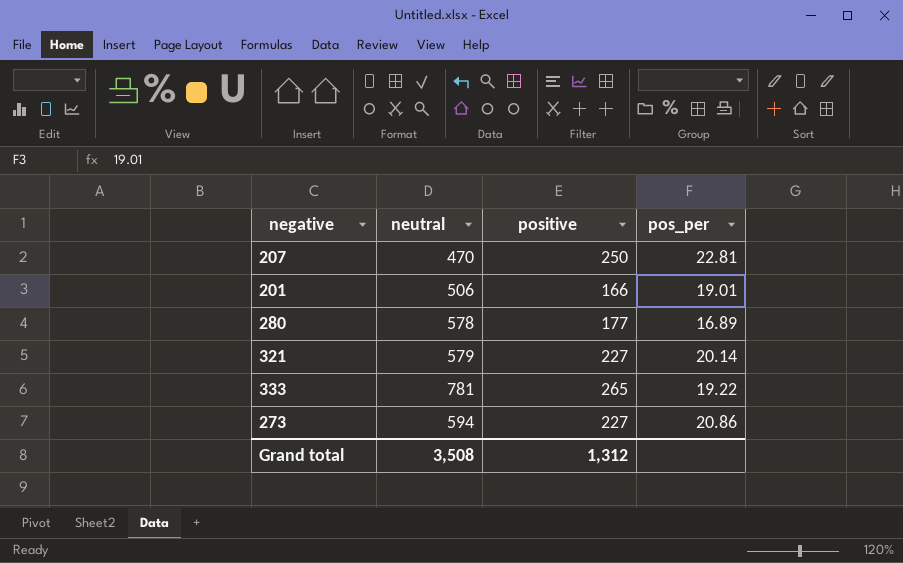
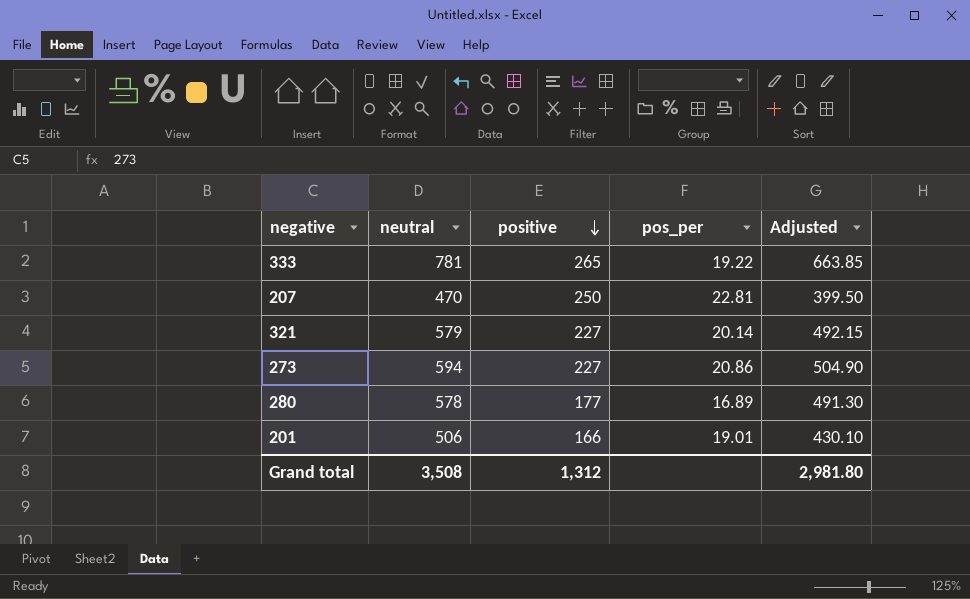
row order: none -> positive descending
column Adjusted | formula: none -> [neutral] * 0.85

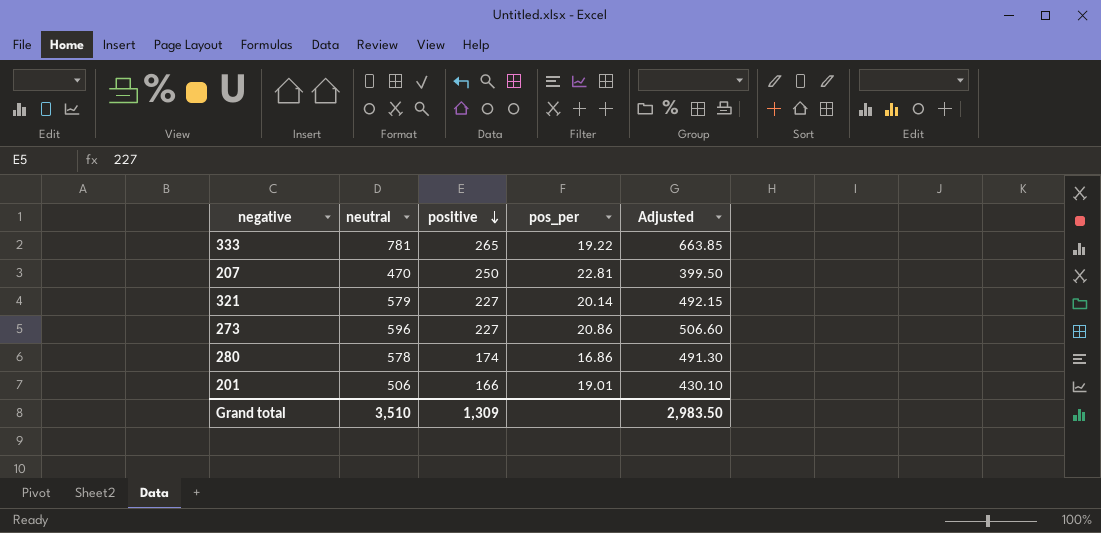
273 | neutral: 594 -> 596
273 | Adjusted: 504.90 -> 506.60
280 | positive: 177 -> 174
280 | pos_per: 16.89 -> 16.86
Grand total | neutral: 3,508 -> 3,510
Grand total | positive: 1,312 -> 1,309
Grand total | Adjusted: 2,981.80 -> 2,983.50

